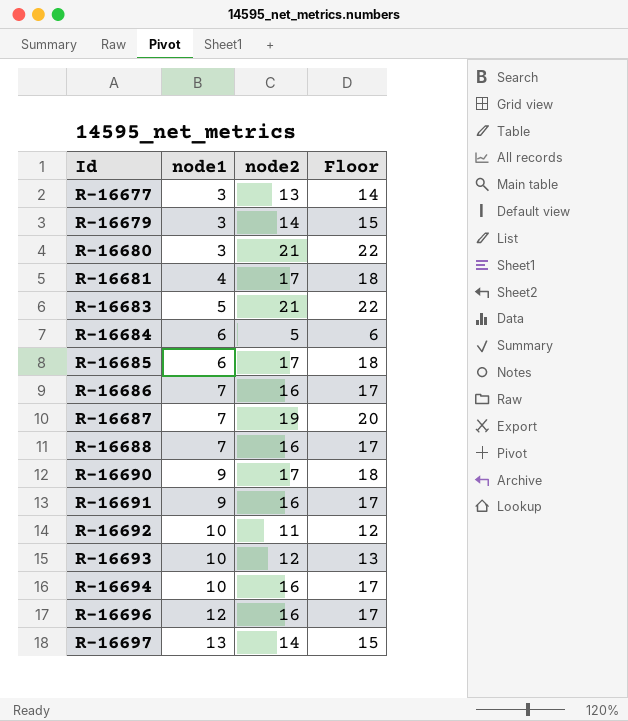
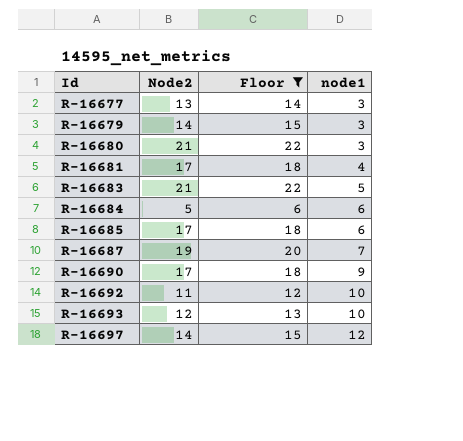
filter: none -> Floor != 17
column name: node2 -> Node2
column node1 | position: 2 -> 4
R-16697 | node1: 13 -> 12

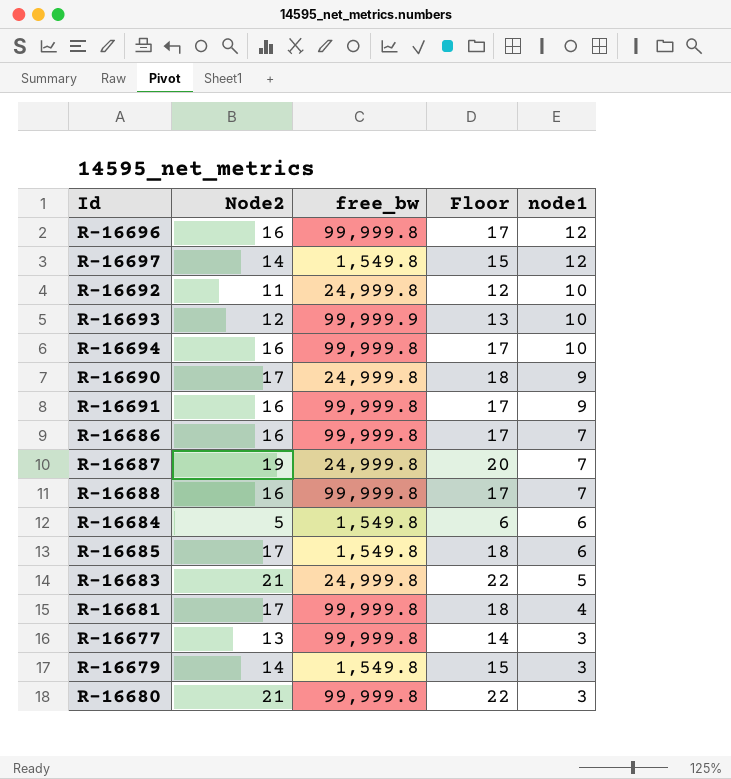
filter: Floor != 17 -> none
row order: Id ascending -> node1 descending
column free_bw | position: none -> 3

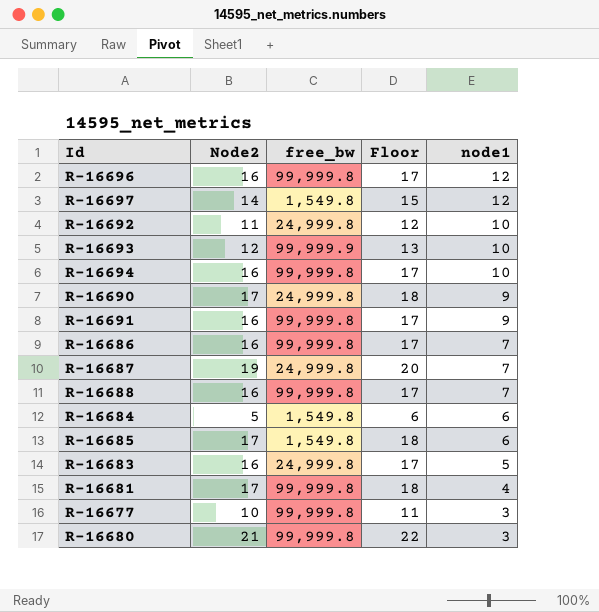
row R-16679: 14 | 1,549.8 | 15 | 3 -> none
R-16683 | Node2: 21 -> 16
R-16683 | Floor: 22 -> 17
R-16677 | Node2: 13 -> 10
R-16677 | Floor: 14 -> 11

